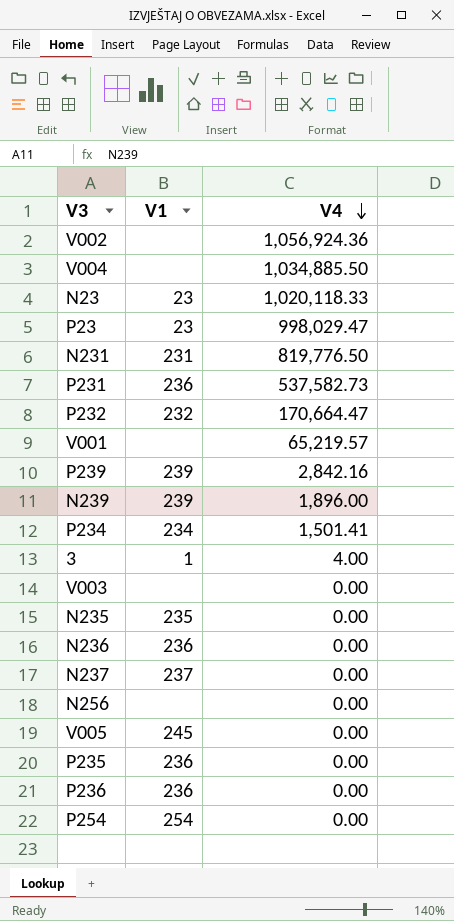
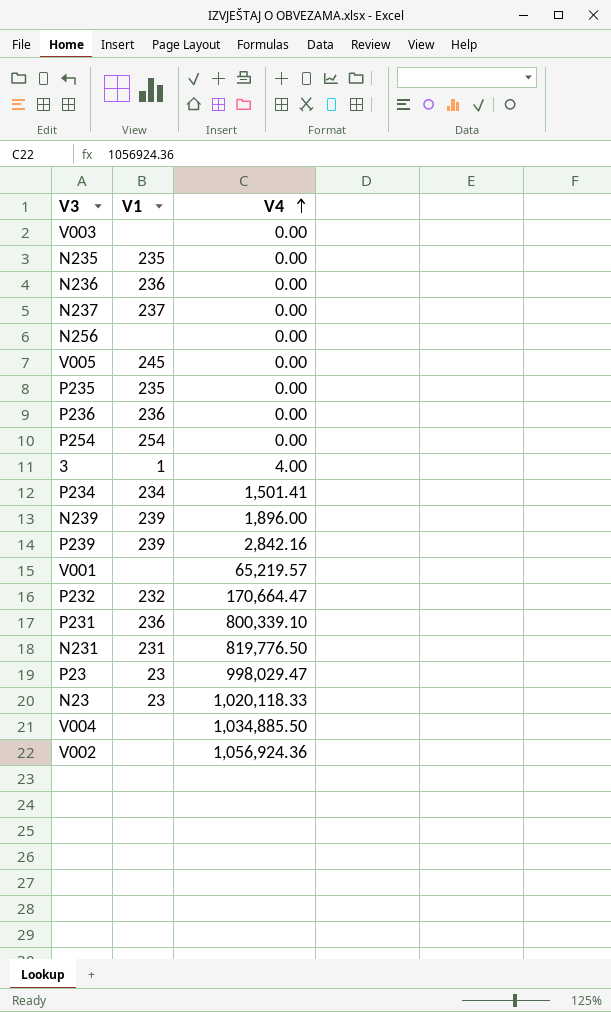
row order: V4 descending -> V4 ascending
P235 | V1: 236 -> 235
P231 | V4: 537,582.73 -> 800,339.10

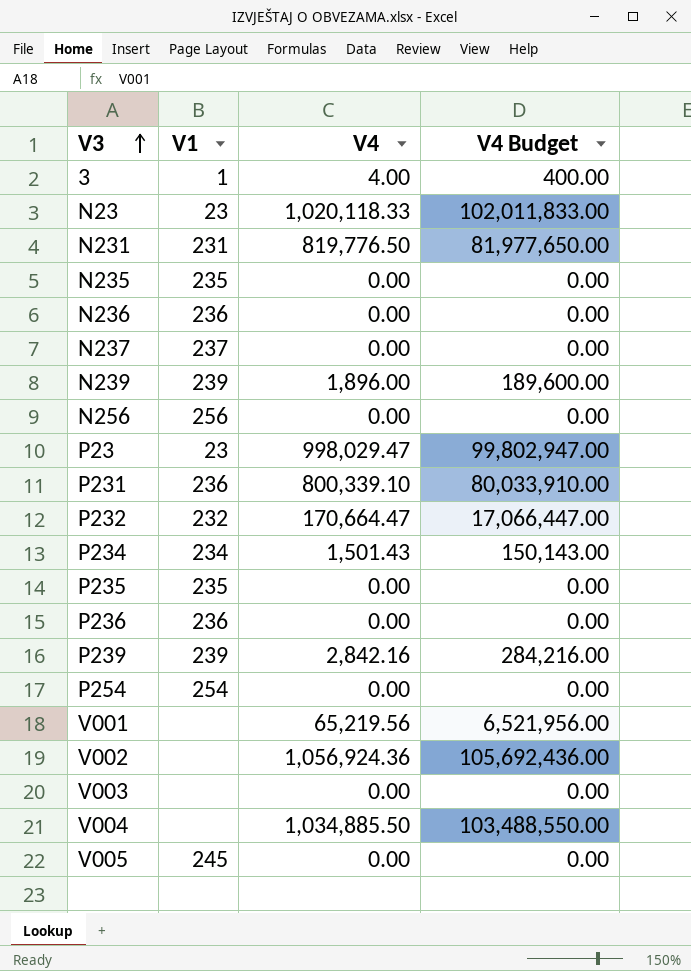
row order: V4 ascending -> V3 ascending
column V4 Budget | formula: none -> [V4] * 100
N256 | V1: none -> 256
P234 | V4: 1,501.41 -> 1,501.43
V001 | V4: 65,219.57 -> 65,219.56

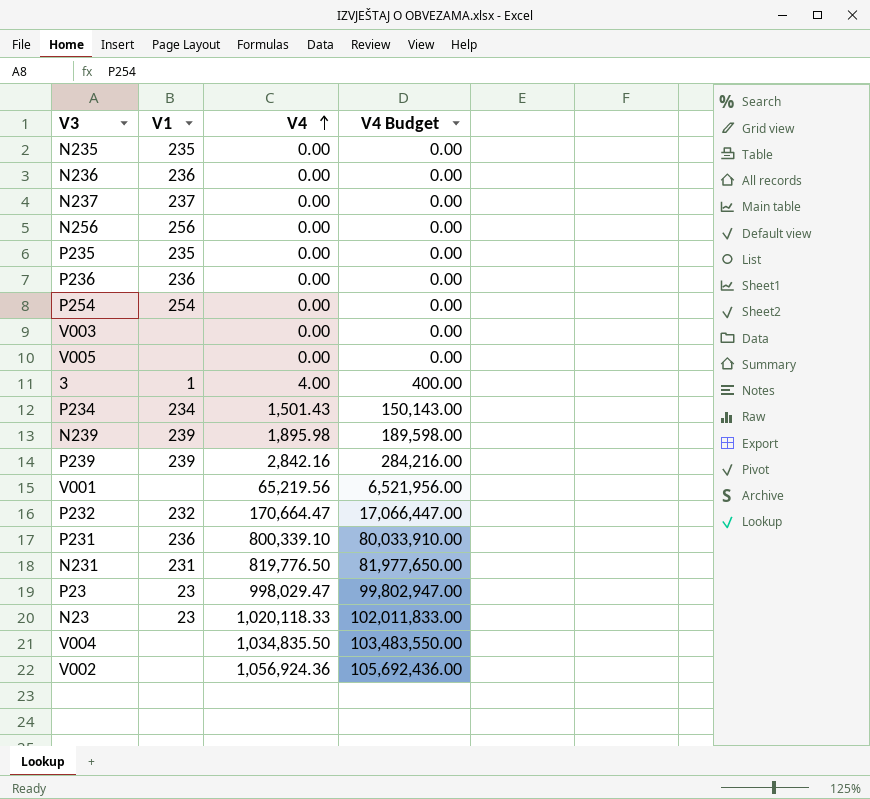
row order: V3 ascending -> V4 ascending
V005 | V1: 245 -> none
N239 | V4: 1,896.00 -> 1,895.98
N239 | V4 Budget: 189,600.00 -> 189,598.00
V004 | V4: 1,034,885.50 -> 1,034,835.50
V004 | V4 Budget: 103,488,550.00 -> 103,483,550.00

